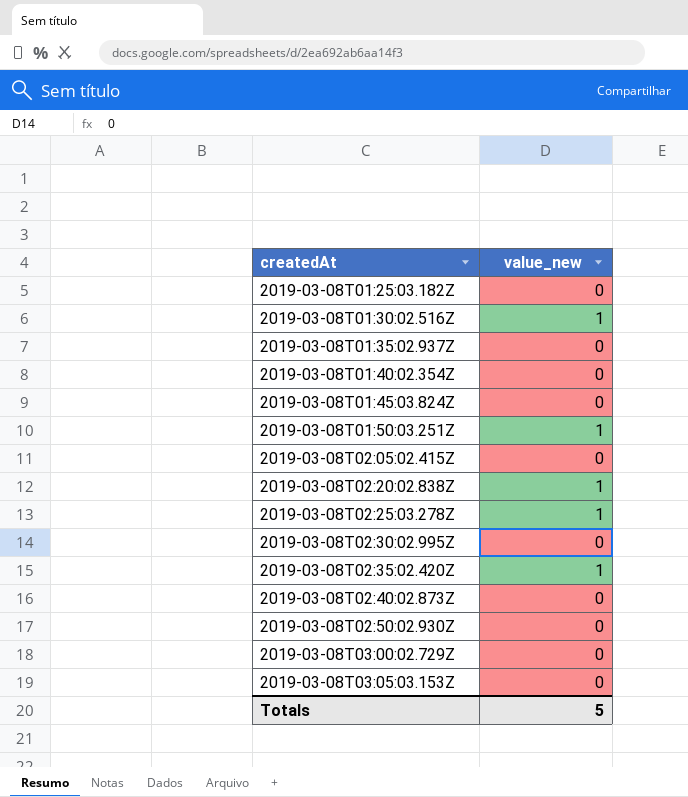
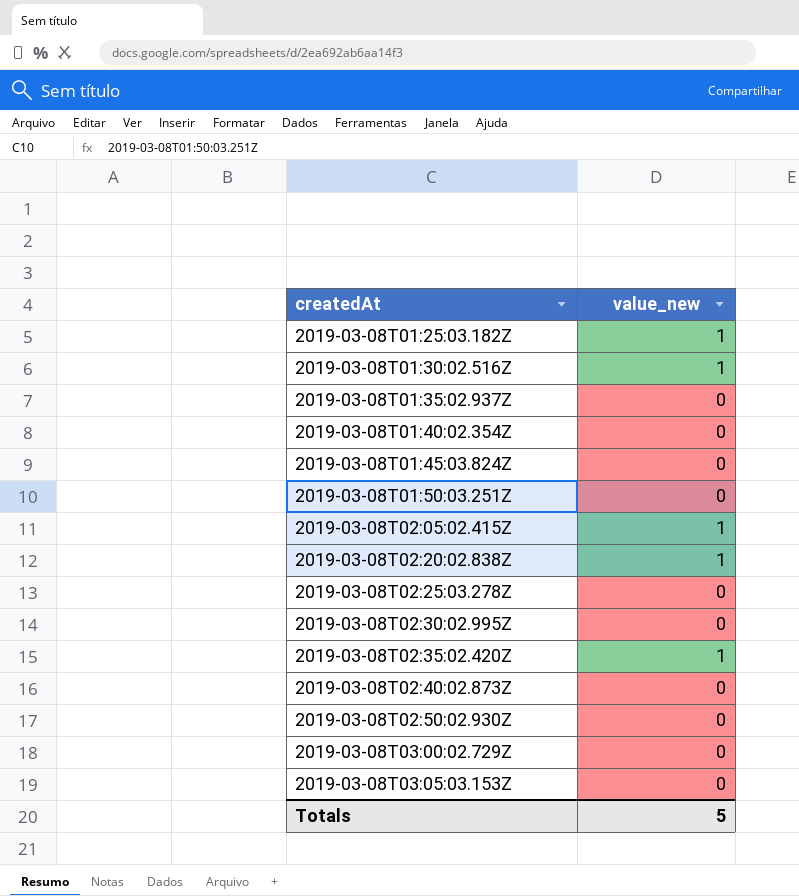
2019-03-08T01:25:03.182Z | value_new: 0 -> 1
2019-03-08T01:50:03.251Z | value_new: 1 -> 0
2019-03-08T02:05:02.415Z | value_new: 0 -> 1
2019-03-08T02:25:03.278Z | value_new: 1 -> 0

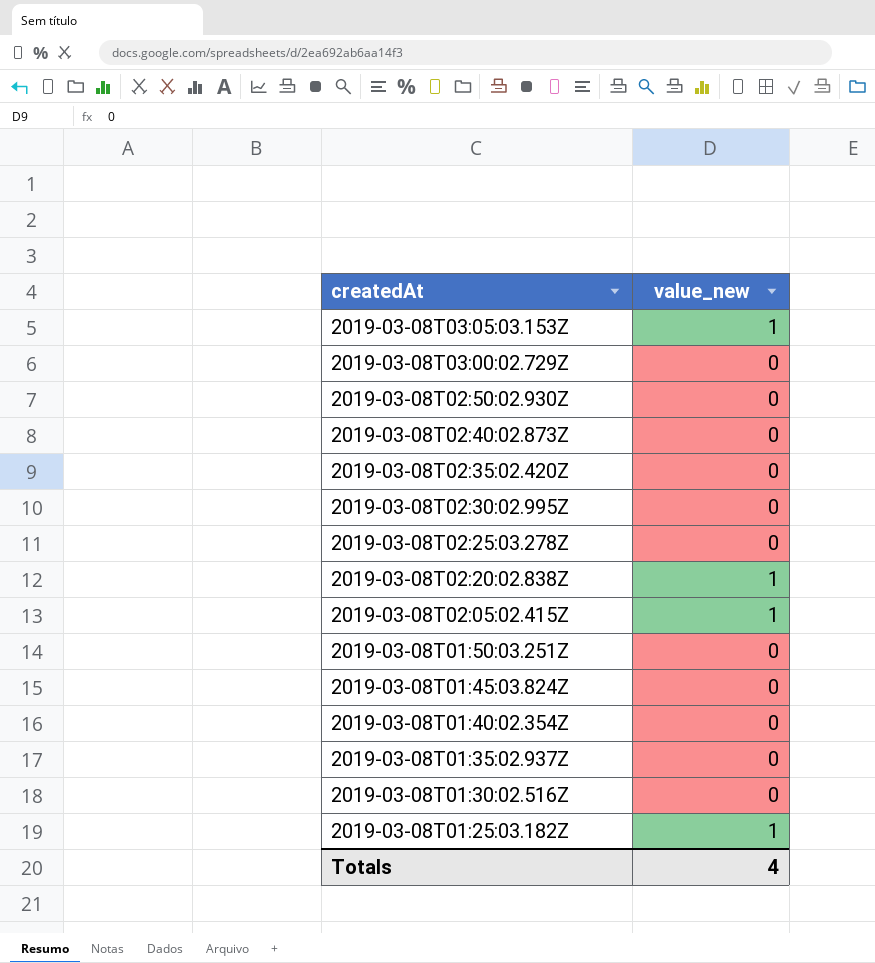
row order: createdAt ascending -> createdAt descending
2019-03-08T03:05:03.153Z | value_new: 0 -> 1
2019-03-08T02:35:02.420Z | value_new: 1 -> 0
2019-03-08T01:30:02.516Z | value_new: 1 -> 0
Totals | value_new: 5 -> 4

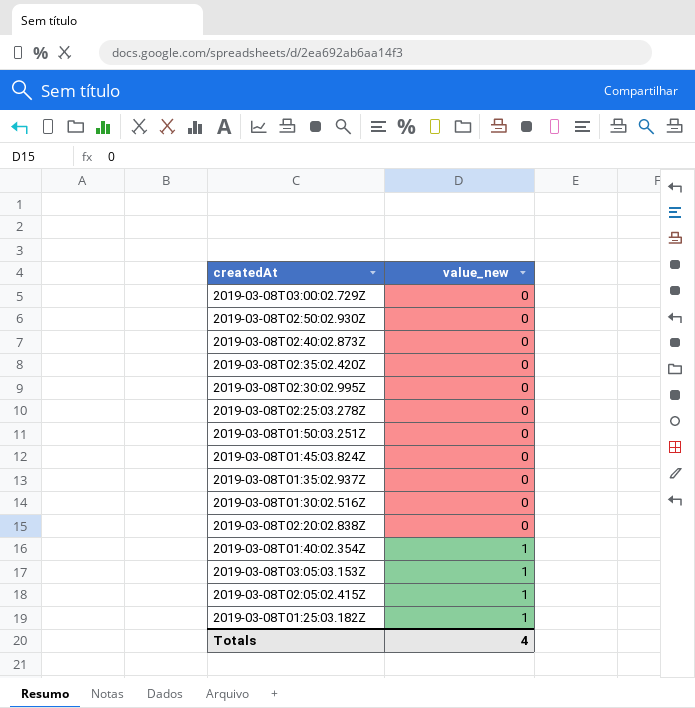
row order: createdAt descending -> value_new ascending
2019-03-08T02:20:02.838Z | value_new: 1 -> 0
2019-03-08T01:40:02.354Z | value_new: 0 -> 1

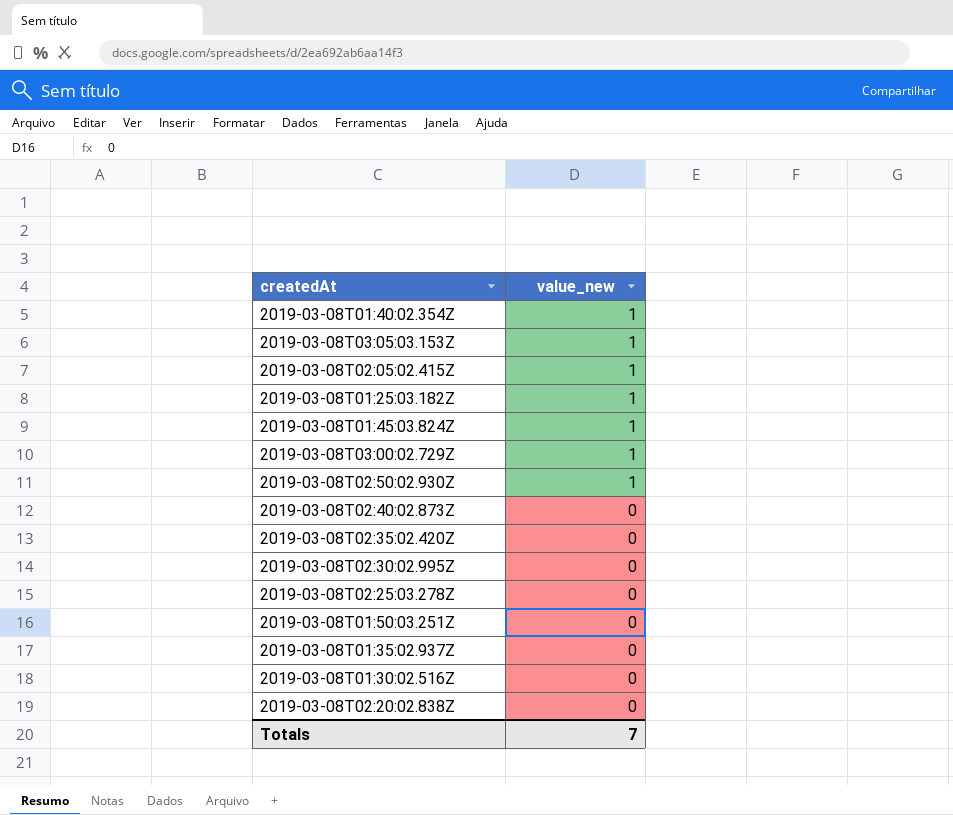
row order: value_new ascending -> value_new descending
2019-03-08T01:45:03.824Z | value_new: 0 -> 1
2019-03-08T03:00:02.729Z | value_new: 0 -> 1
2019-03-08T02:50:02.930Z | value_new: 0 -> 1
Totals | value_new: 4 -> 7

